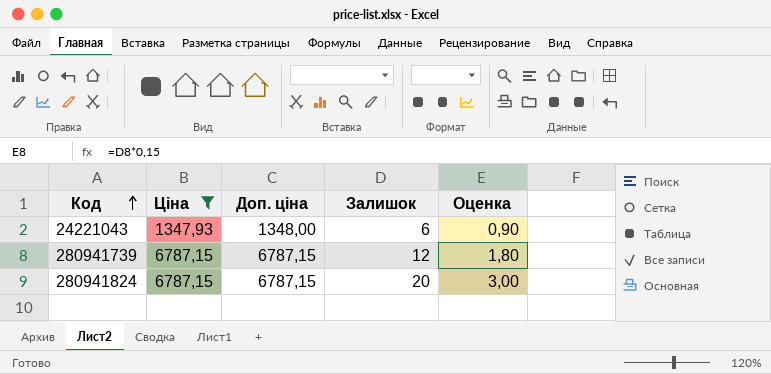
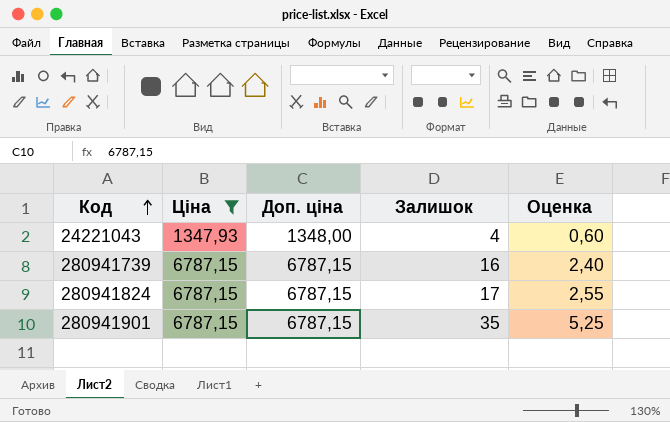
24221043 | Залишок: 6 -> 4
24221043 | Оценка: 0,90 -> 0,60
280941739 | Залишок: 12 -> 16
280941739 | Оценка: 1,80 -> 2,40
280941824 | Залишок: 20 -> 17
280941824 | Оценка: 3,00 -> 2,55
row 280941901: none -> 6787,15 | 6787,15 | 35 | 5,25

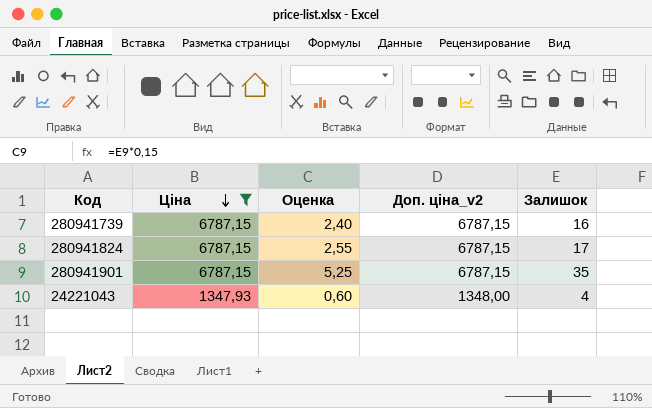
row order: Код ascending -> Ціна descending
column Оценка | position: 5 -> 3
column name: Доп. ціна -> Доп. ціна_v2

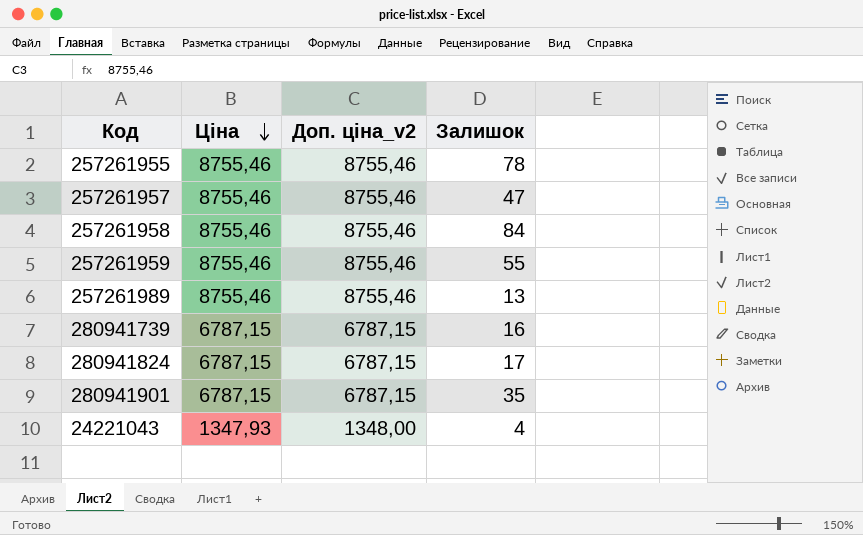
filter: Ціна != 8755,46 -> none
column Оценка | formula: [Залишок] * 0,15 -> none

